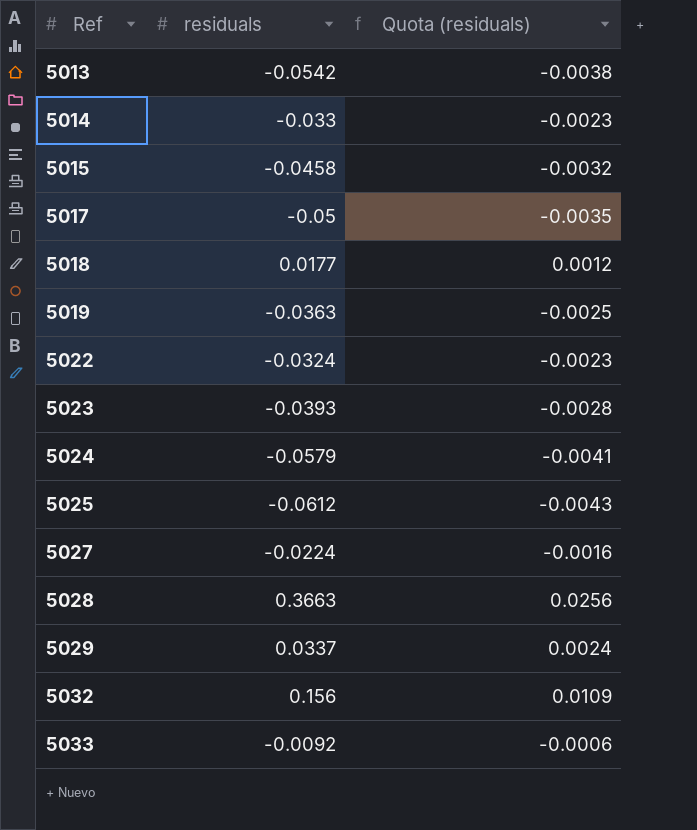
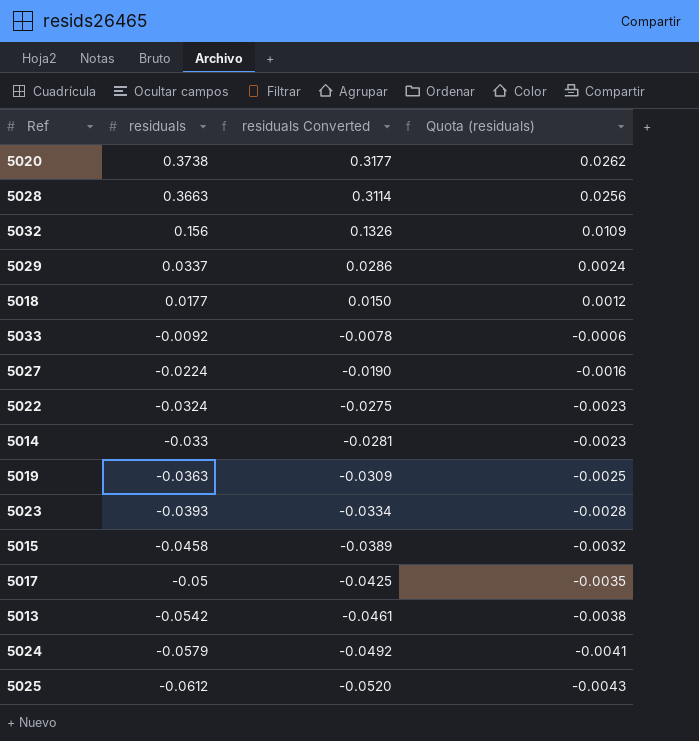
row order: Ref ascending -> residuals descending
column residuals Converted | formula: none -> [residuals] * 0.85
row 5020: none -> 0.3738 | 0.3177 | 0.0262

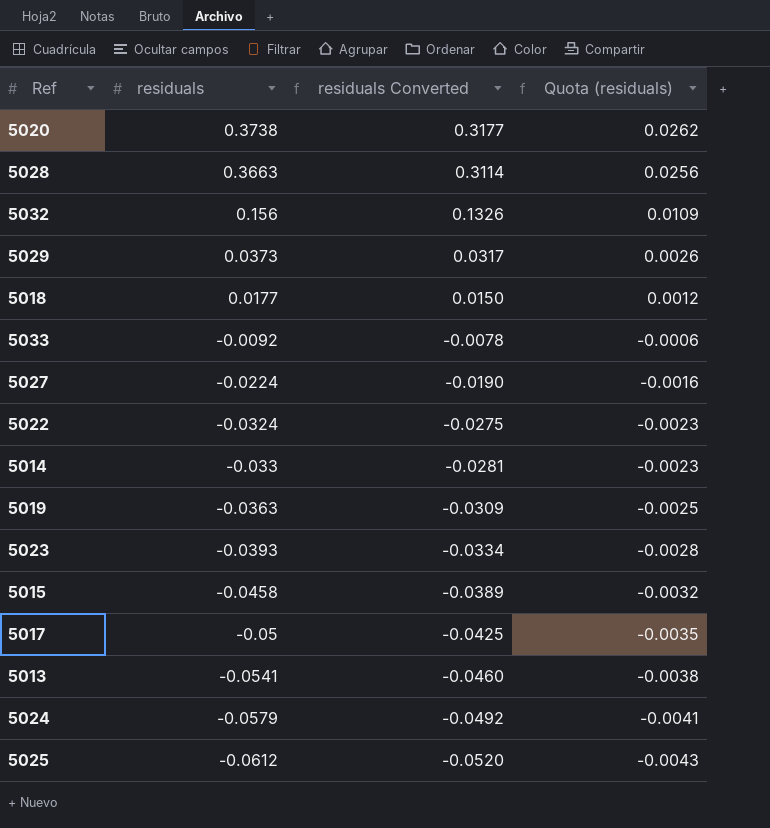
5029 | residuals: 0.0337 -> 0.0373
5029 | residuals Converted: 0.0286 -> 0.0317
5029 | Quota (residuals): 0.0024 -> 0.0026
5013 | residuals: -0.0542 -> -0.0541
5013 | residuals Converted: -0.0461 -> -0.0460

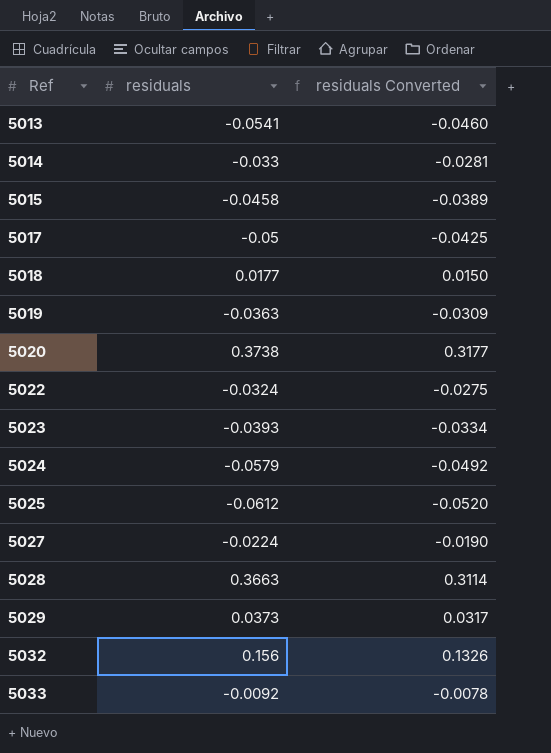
row order: residuals descending -> Ref ascending
column Quota (residuals) | formula: [residuals] * 0.07 -> none

